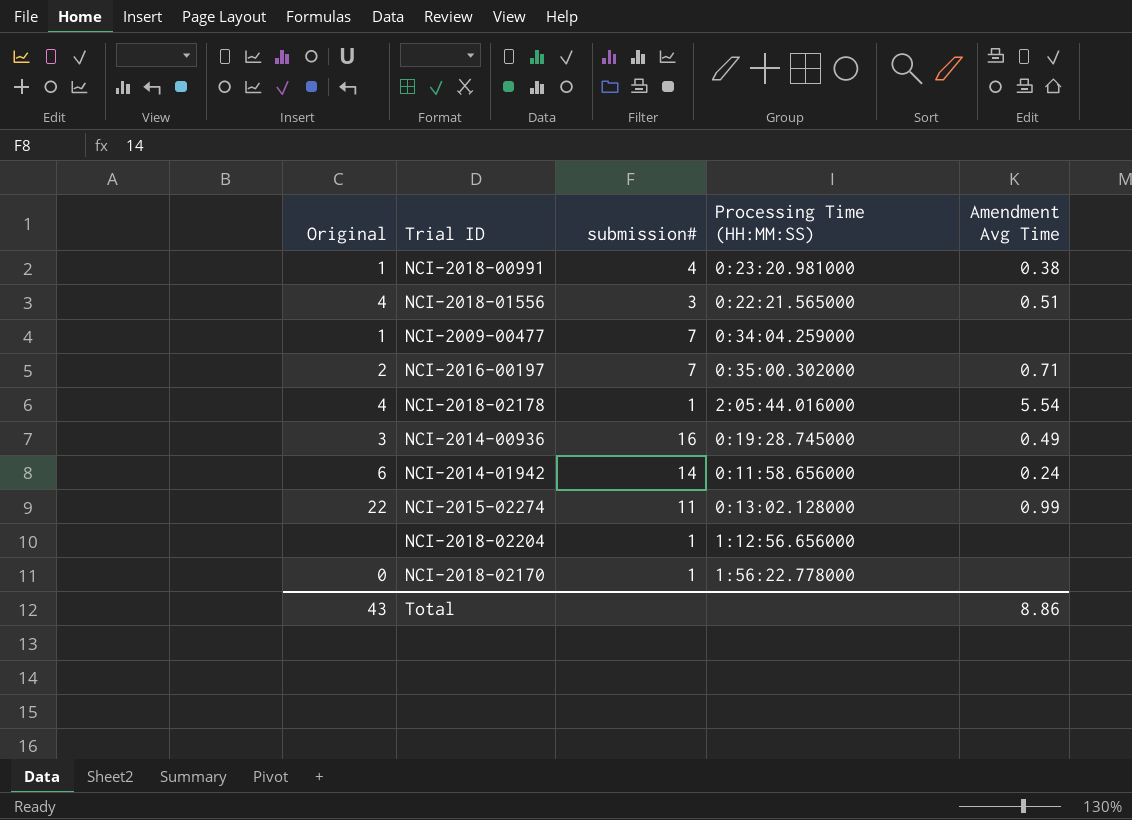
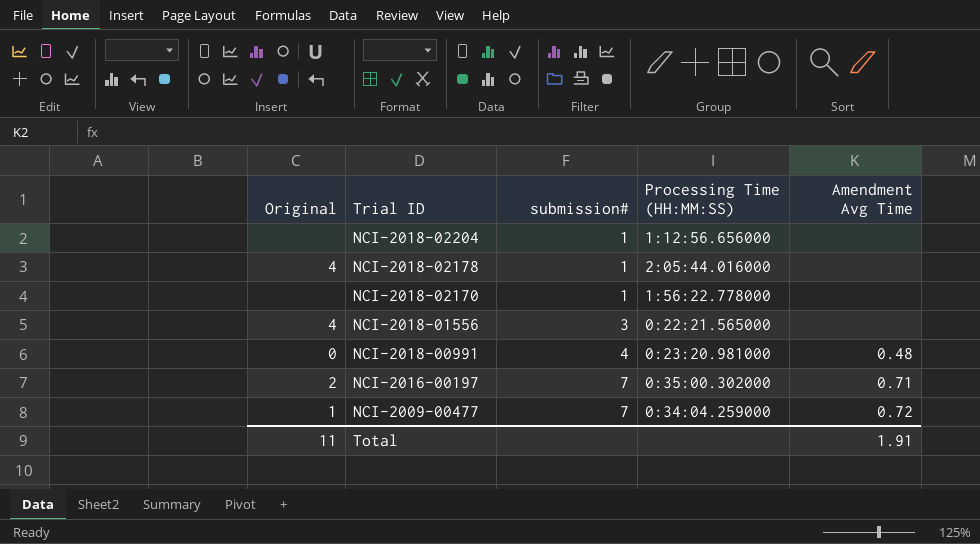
row order: none -> Trial ID descending
row NCI-2014-00936: 3 | 16 | 0:19:28.745000 | 0.49 -> none
row NCI-2014-01942: 6 | 14 | 0:11:58.656000 | 0.24 -> none
row NCI-2015-02274: 22 | 11 | 0:13:02.128000 | 0.99 -> none
NCI-2018-02178 | Amendment Avg Time: 5.54 -> none
NCI-2018-02170 | Original: 0 -> none
NCI-2018-01556 | Amendment Avg Time: 0.51 -> none
NCI-2018-00991 | Original: 1 -> 0
NCI-2018-00991 | Amendment Avg Time: 0.38 -> 0.48
NCI-2009-00477 | Amendment Avg Time: none -> 0.72
Total | Original: 43 -> 11
Total | Amendment Avg Time: 8.86 -> 1.91

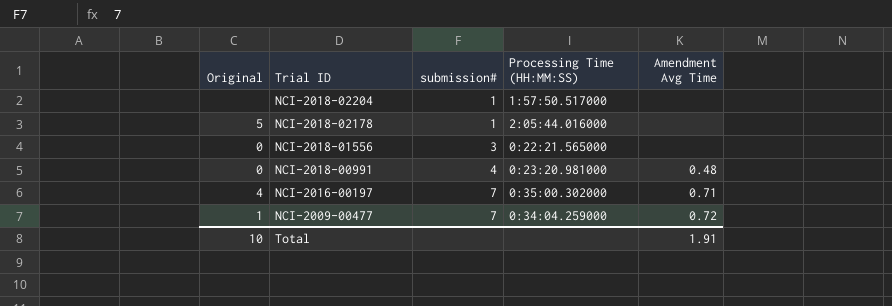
row NCI-2018-02170: none | 1 | 1:56:22.778000 | none -> none
NCI-2018-02204 | Processing Time (HH:MM:SS): 1:12:56.656000 -> 1:57:50.517000
NCI-2018-02178 | Original: 4 -> 5
NCI-2018-01556 | Original: 4 -> 0
NCI-2016-00197 | Original: 2 -> 4
Total | Original: 11 -> 10

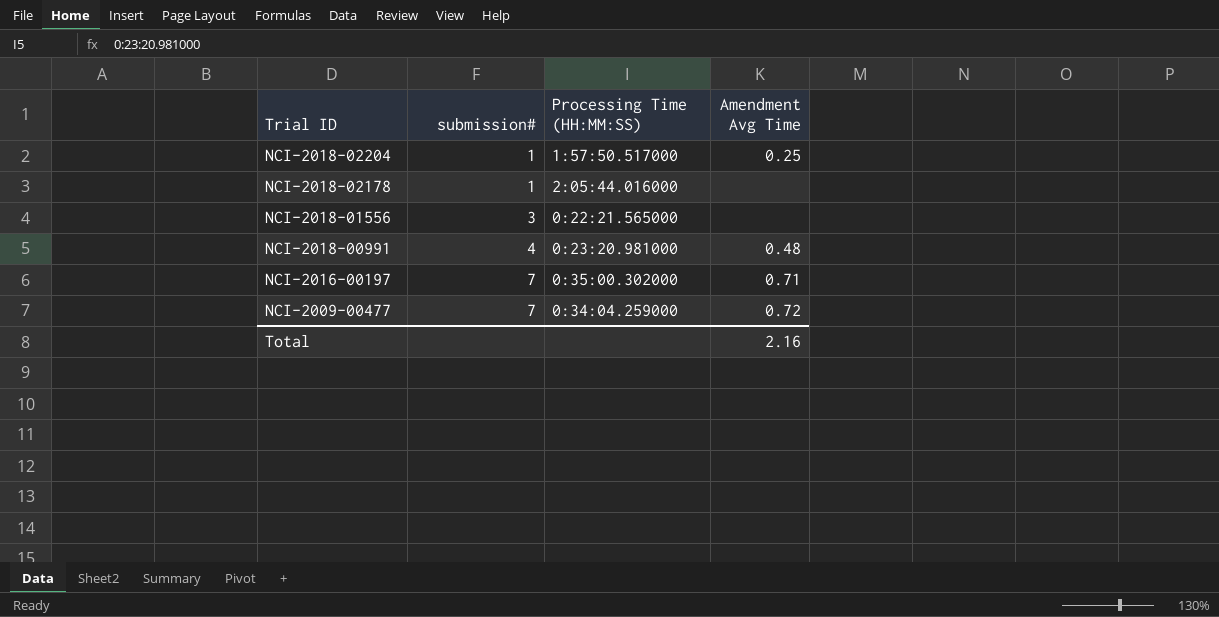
column Original | position: 1 -> none
NCI-2018-02204 | Amendment Avg Time: none -> 0.25
Total | Amendment Avg Time: 1.91 -> 2.16

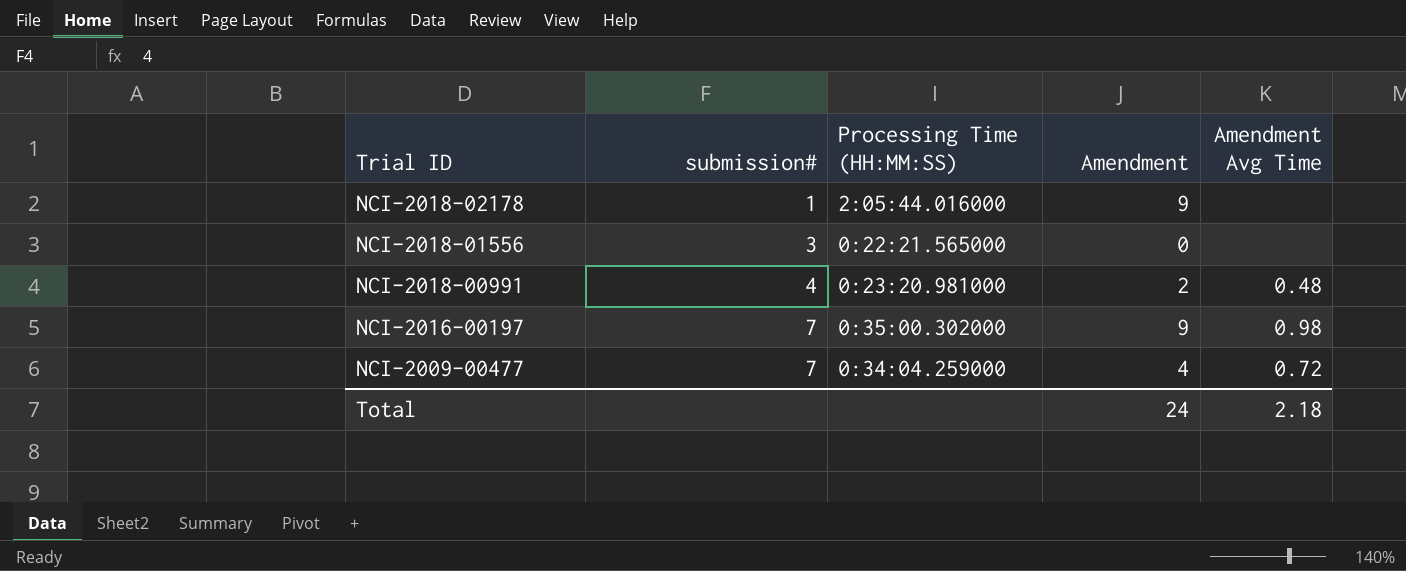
column Amendment | position: none -> 4
row NCI-2018-02204: 1 | 1:57:50.517000 | 0.25 -> none
NCI-2016-00197 | Amendment Avg Time: 0.71 -> 0.98
Total | Amendment Avg Time: 2.16 -> 2.18

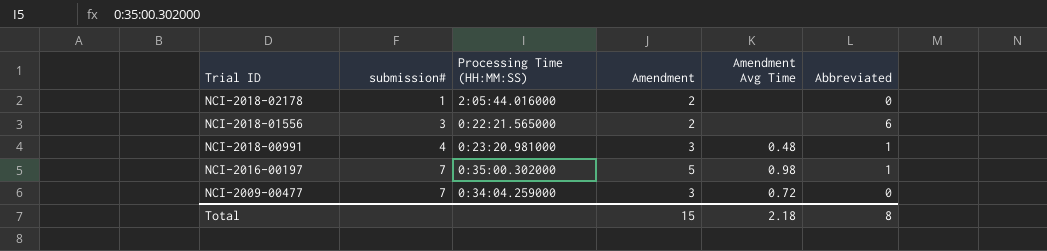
column Abbreviated | position: none -> 6
NCI-2018-02178 | Amendment: 9 -> 2
NCI-2018-01556 | Amendment: 0 -> 2
NCI-2018-00991 | Amendment: 2 -> 3
NCI-2016-00197 | Amendment: 9 -> 5
NCI-2009-00477 | Amendment: 4 -> 3
Total | Amendment: 24 -> 15

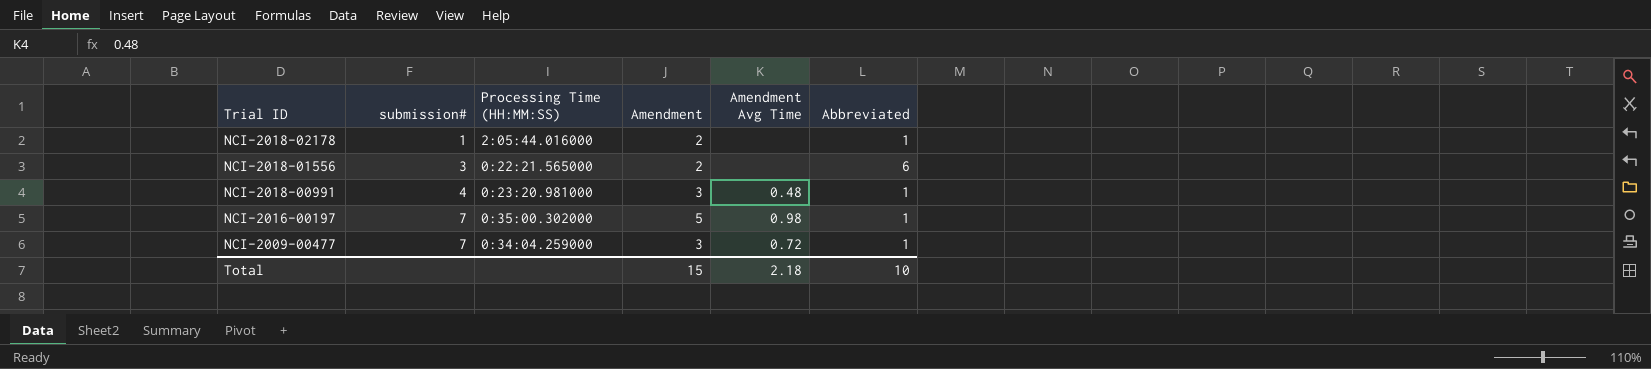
NCI-2018-02178 | Abbreviated: 0 -> 1
NCI-2009-00477 | Abbreviated: 0 -> 1
Total | Abbreviated: 8 -> 10

